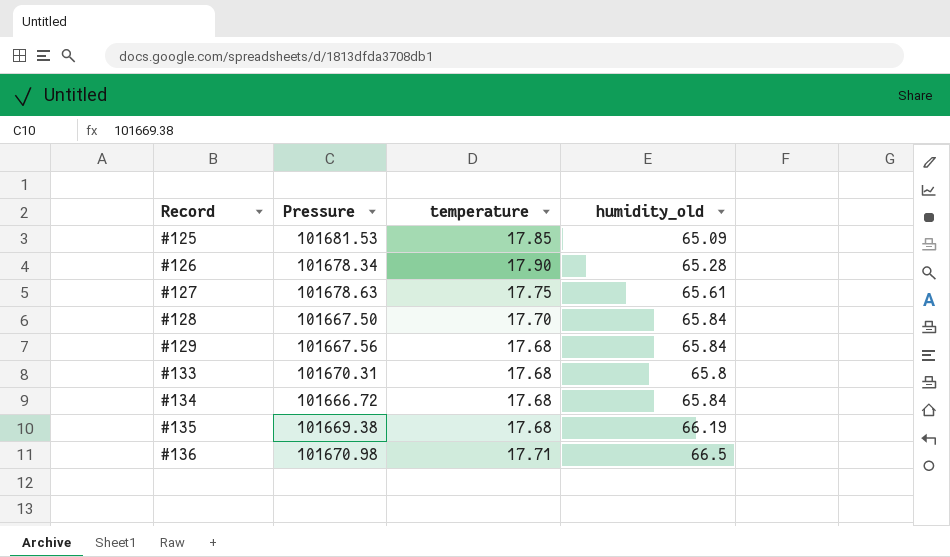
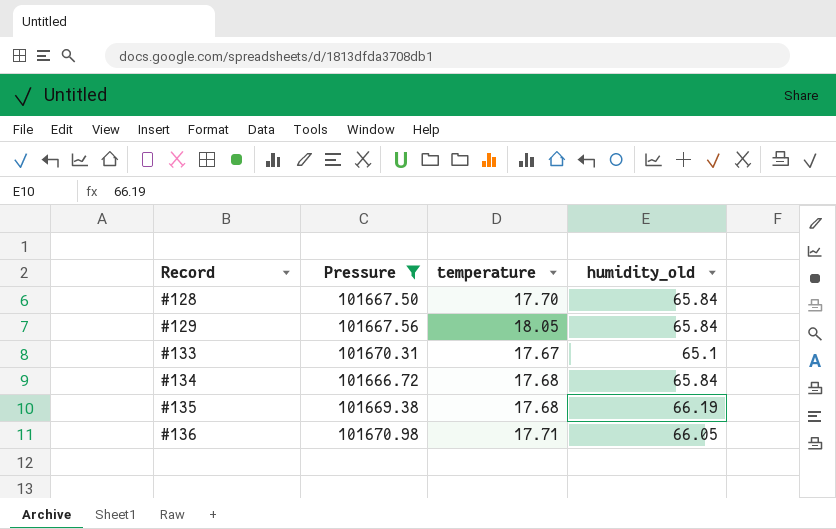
filter: none -> Pressure <= 101670.98
#129 | temperature: 17.68 -> 18.05
#133 | temperature: 17.68 -> 17.67
#133 | humidity_old: 65.8 -> 65.1
#136 | humidity_old: 66.5 -> 66.05

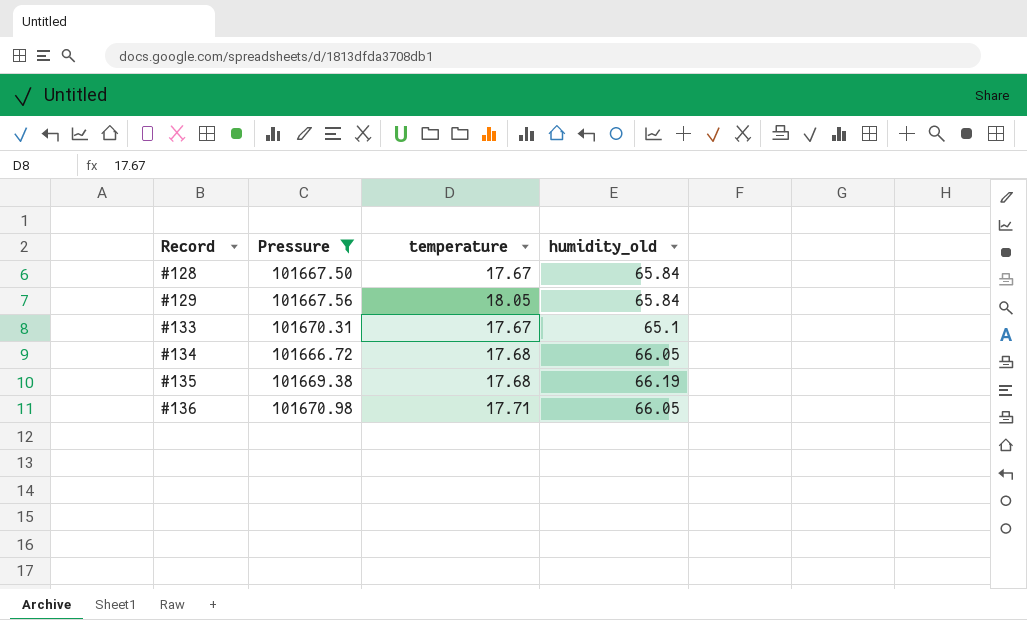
#128 | temperature: 17.70 -> 17.67
#134 | humidity_old: 65.84 -> 66.05

